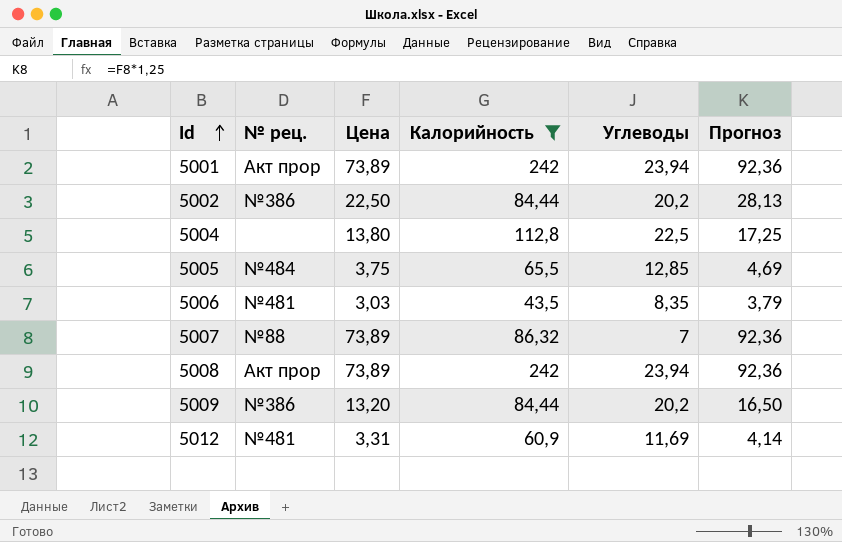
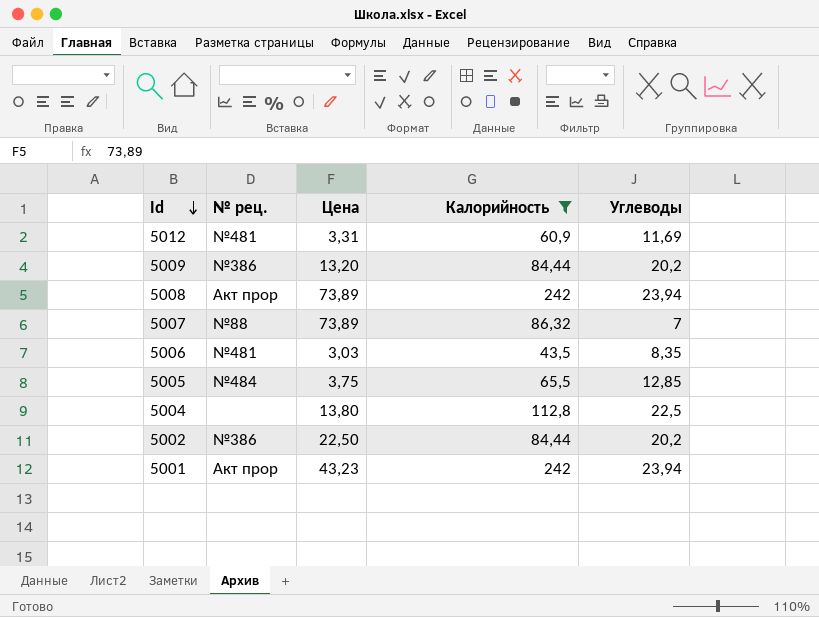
row order: Id ascending -> Id descending
column Прогноз | formula: [Цена] * 1,25 -> none
5001 | Цена: 73,89 -> 43,23

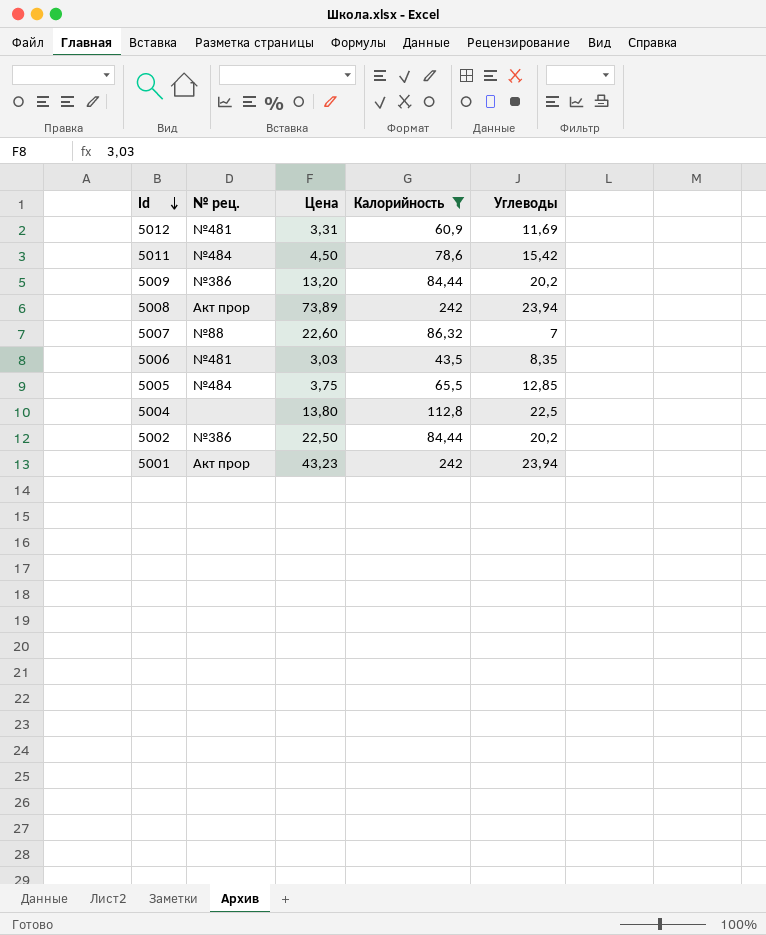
row 5011: none -> №484 | 4,50 | 78,6 | 15,42
5007 | Цена: 73,89 -> 22,60

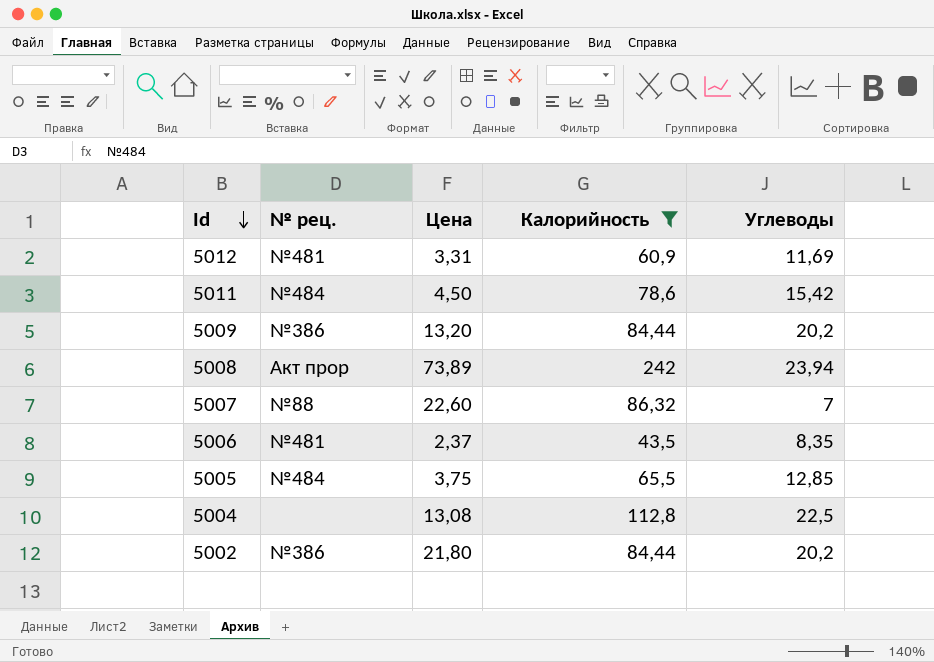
row 5001: Акт прор | 43,23 | 242 | 23,94 -> none
5006 | Цена: 3,03 -> 2,37
5004 | Цена: 13,80 -> 13,08
5002 | Цена: 22,50 -> 21,80

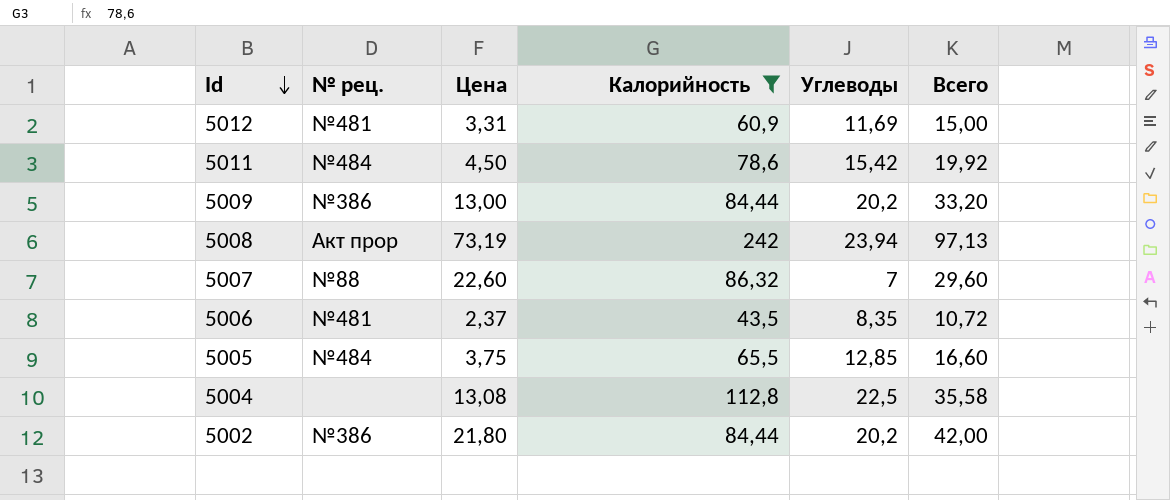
column Всего | formula: none -> [Цена] + [Углеводы]
5009 | Цена: 13,20 -> 13,00
5008 | Цена: 73,89 -> 73,19

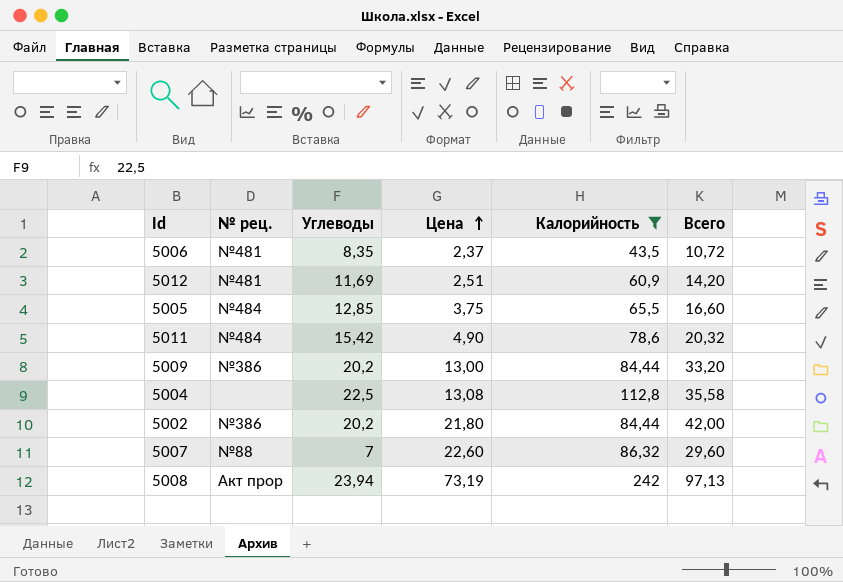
row order: Id descending -> Цена ascending
column Углеводы | position: 5 -> 3
5012 | Цена: 3,31 -> 2,51
5012 | Всего: 15,00 -> 14,20
5011 | Цена: 4,50 -> 4,90
5011 | Всего: 19,92 -> 20,32

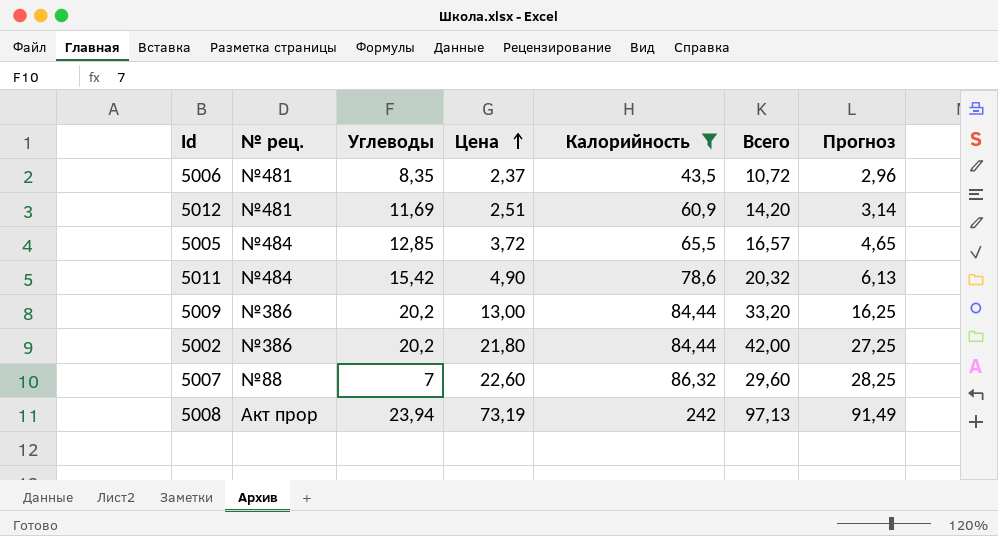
column Прогноз | formula: none -> [Цена] * 1,25
row 5004: none | 22,5 | 13,08 | 112,8 | 35,58 -> none
5005 | Цена: 3,75 -> 3,72
5005 | Всего: 16,60 -> 16,57

